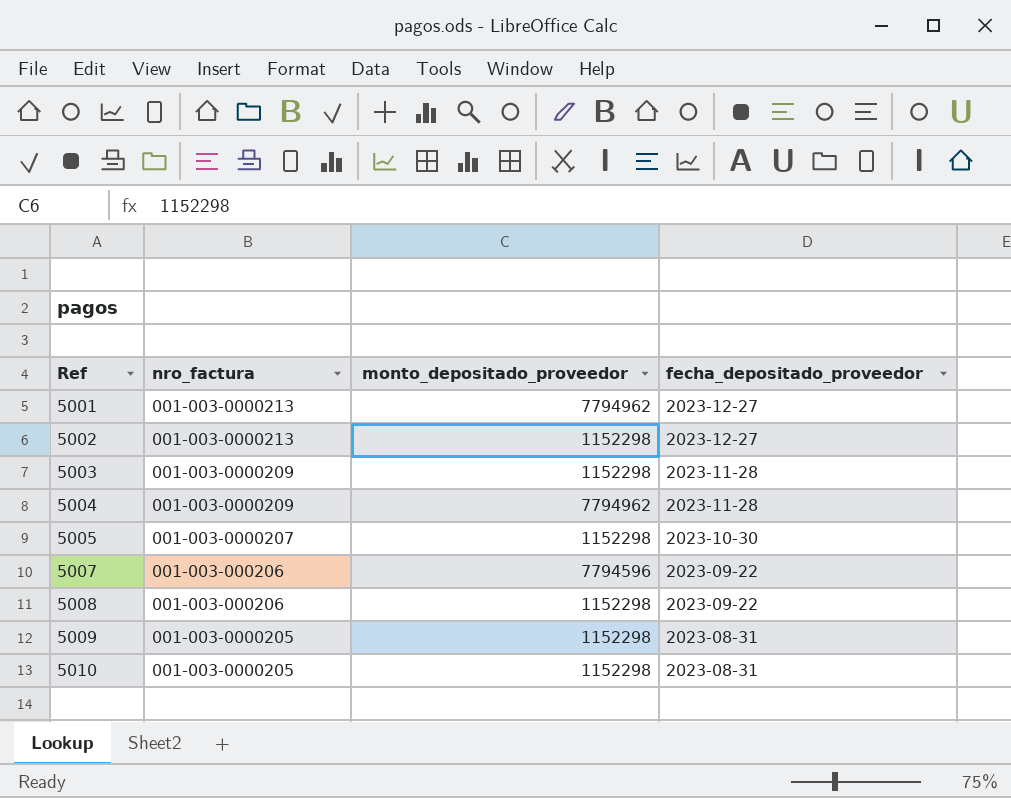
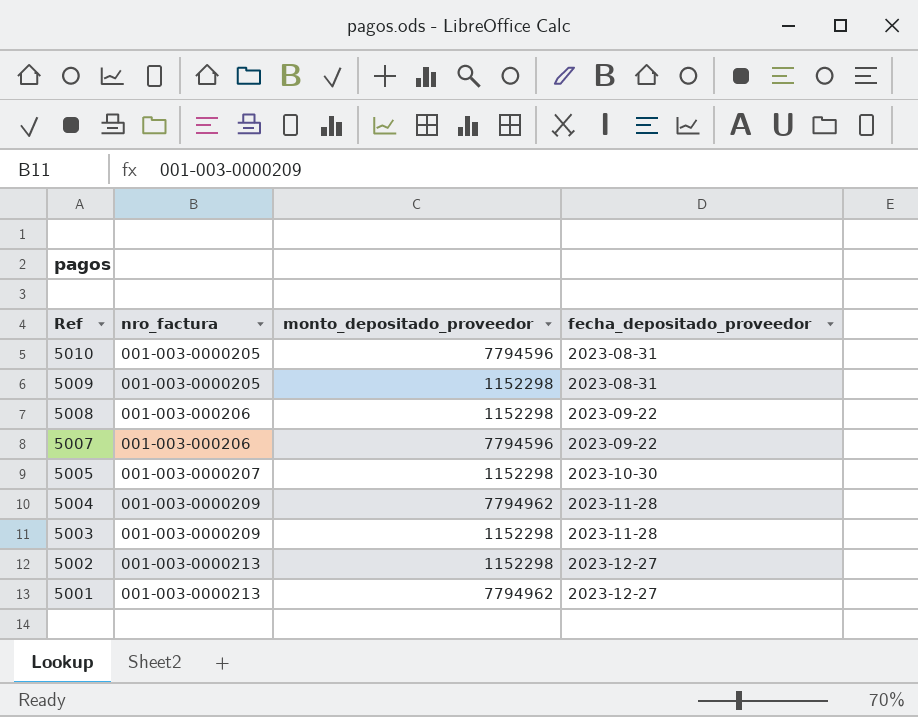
row order: Ref ascending -> Ref descending
5010 | monto_depositado_proveedor: 1152298 -> 7794596

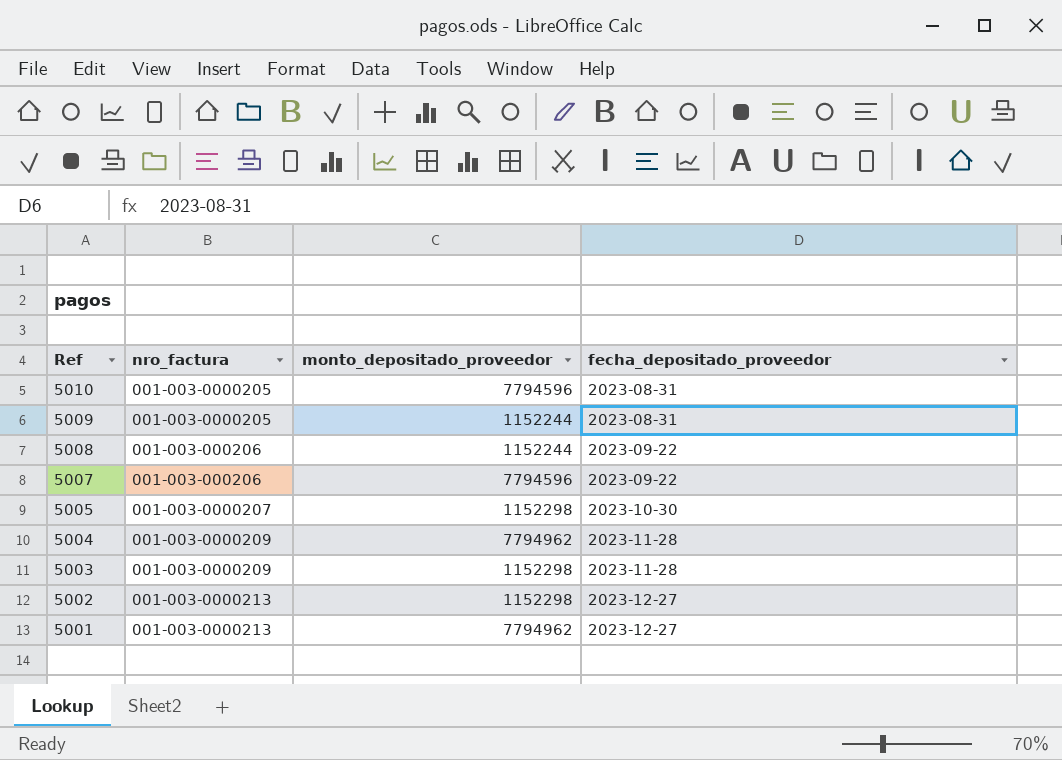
5009 | monto_depositado_proveedor: 1152298 -> 1152244
5008 | monto_depositado_proveedor: 1152298 -> 1152244

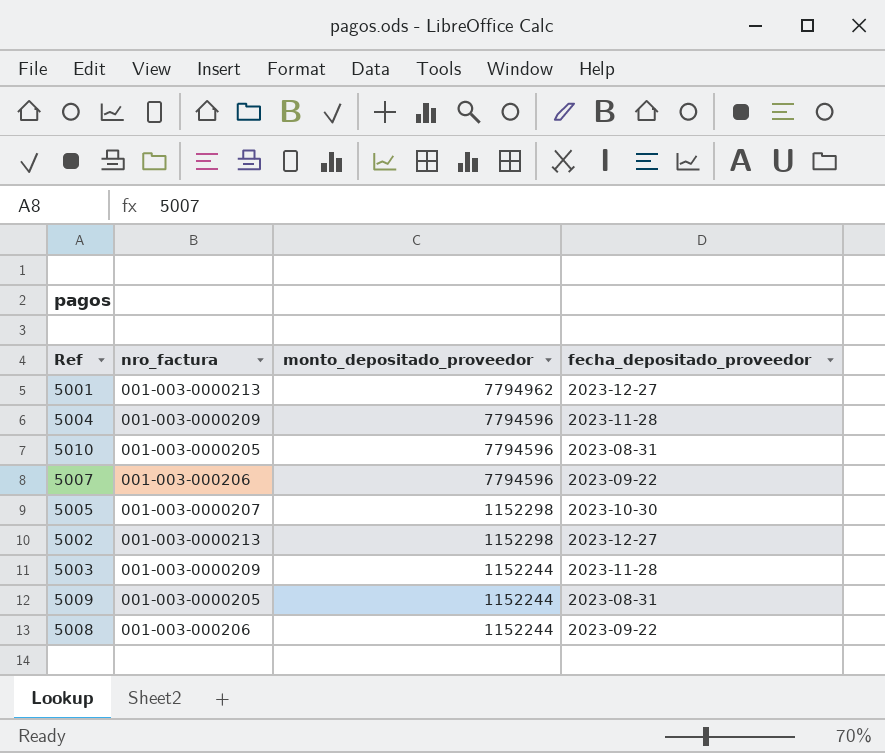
row order: Ref descending -> monto_depositado_proveedor descending
5004 | monto_depositado_proveedor: 7794962 -> 7794596
5003 | monto_depositado_proveedor: 1152298 -> 1152244

